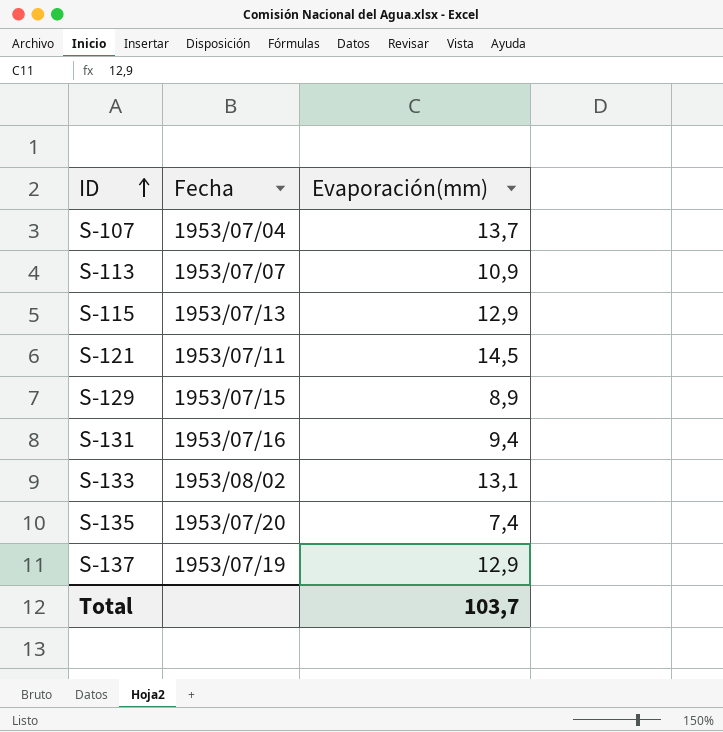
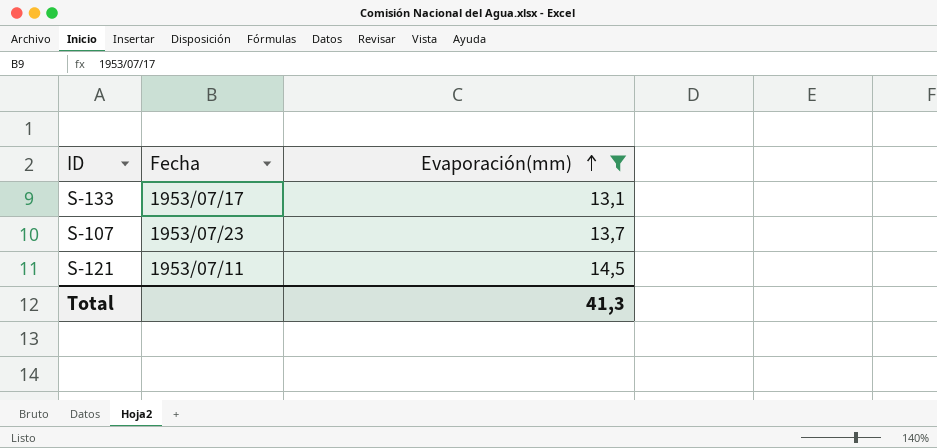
filter: none -> Evaporación(mm) >= 13,1
row order: ID ascending -> Evaporación(mm) ascending
S-133 | Fecha: 1953/08/02 -> 1953/07/17
S-107 | Fecha: 1953/07/04 -> 1953/07/23
Total | Evaporación(mm): 103,7 -> 41,3

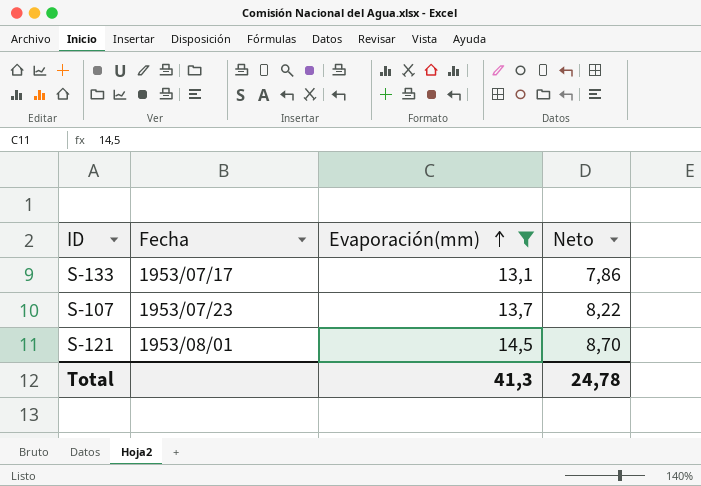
column Neto | formula: none -> [Evaporación(mm)] * 0,6
S-121 | Fecha: 1953/07/11 -> 1953/08/01

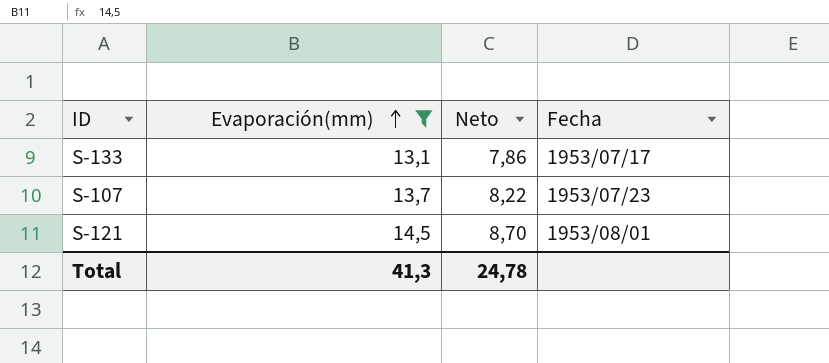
column Fecha | position: 2 -> 4

